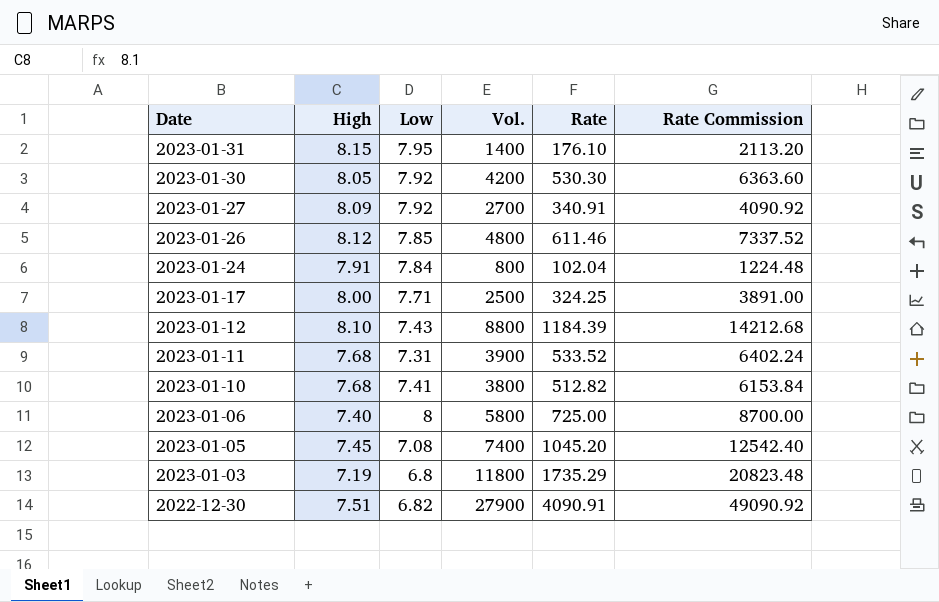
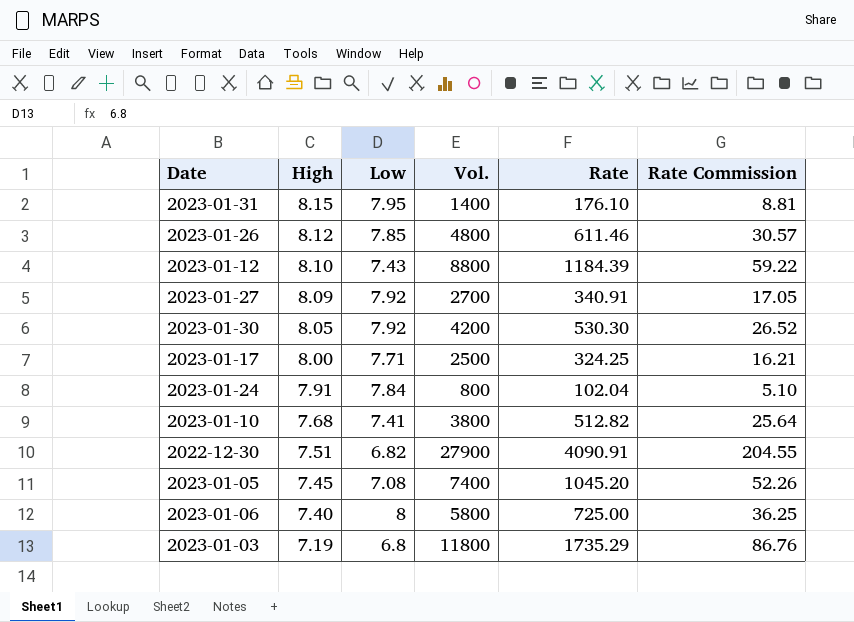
row order: Date descending -> High descending
column Rate Commission | formula: [Rate] * 12 -> [Rate] * 0.05
row 2023-01-11: 7.68 | 7.31 | 3900 | 533.52 | 6402.24 -> none

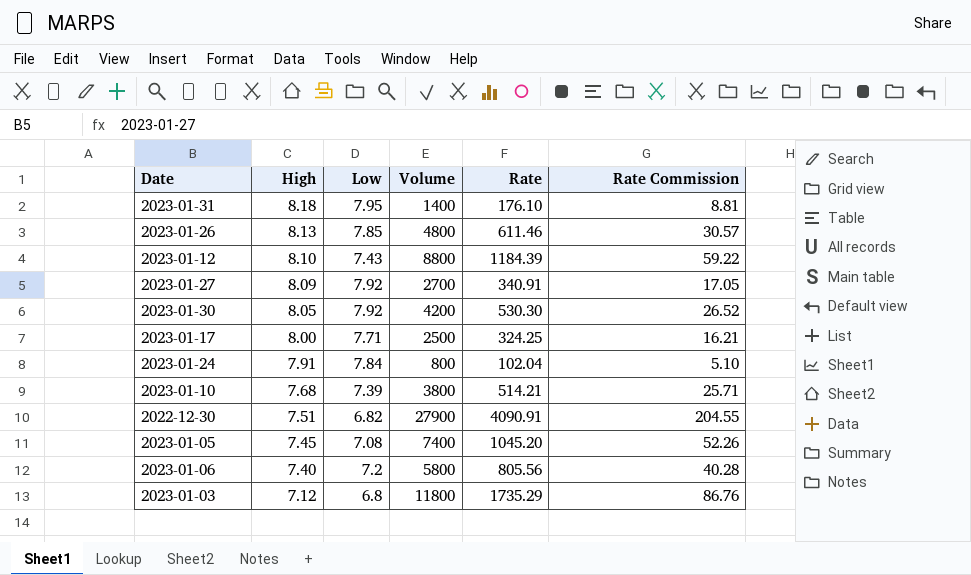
column name: Vol. -> Volume
2023-01-31 | High: 8.15 -> 8.18
2023-01-26 | High: 8.12 -> 8.13
2023-01-10 | Low: 7.41 -> 7.39
2023-01-10 | Rate: 512.82 -> 514.21
2023-01-10 | Rate Commission: 25.64 -> 25.71
2023-01-06 | Low: 8 -> 7.2
2023-01-06 | Rate: 725.00 -> 805.56
2023-01-06 | Rate Commission: 36.25 -> 40.28
2023-01-03 | High: 7.19 -> 7.12

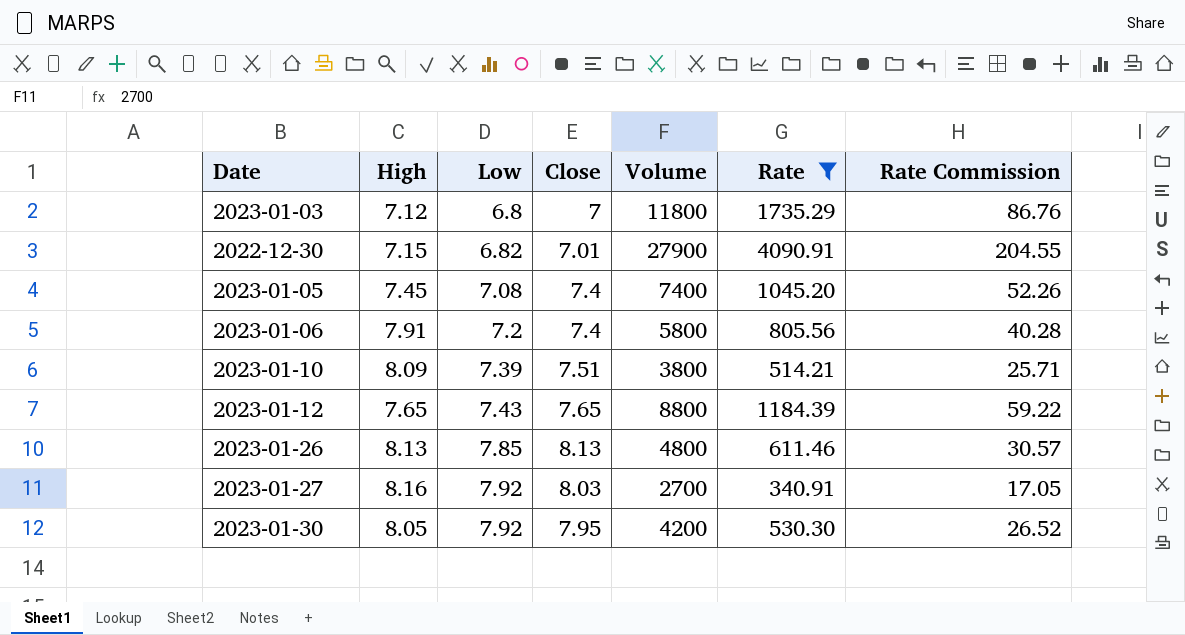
filter: none -> Rate >= 340.91
row order: High descending -> Low ascending
column Close | position: none -> 4
2022-12-30 | High: 7.51 -> 7.15
2023-01-06 | High: 7.40 -> 7.91
2023-01-10 | High: 7.68 -> 8.09
2023-01-12 | High: 8.10 -> 7.65
2023-01-27 | High: 8.09 -> 8.16

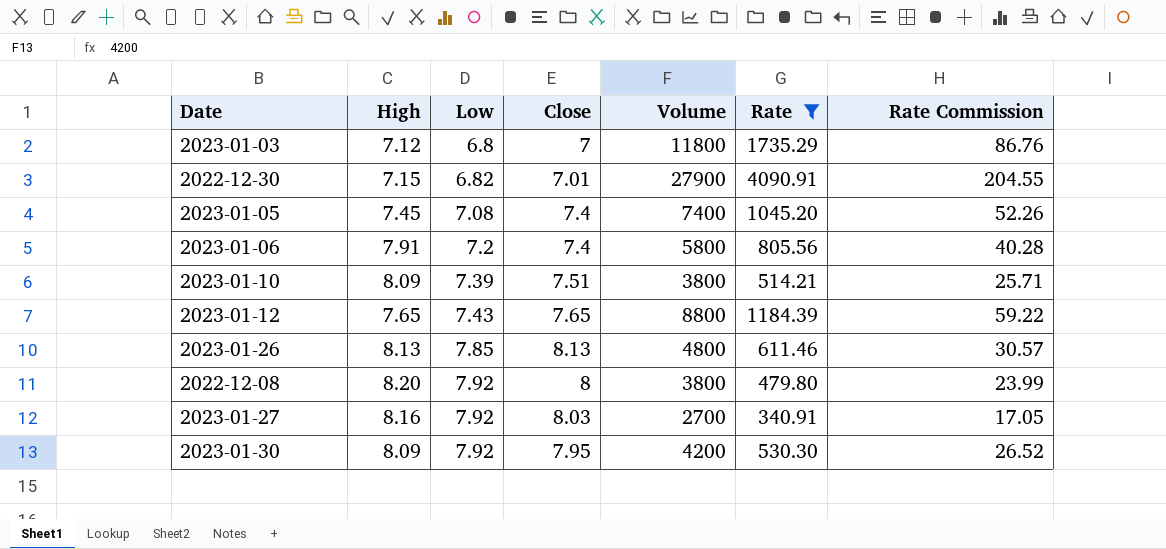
row 2022-12-08: none -> 8.20 | 7.92 | 8 | 3800 | 479.80 | 23.99
2023-01-30 | High: 8.05 -> 8.09

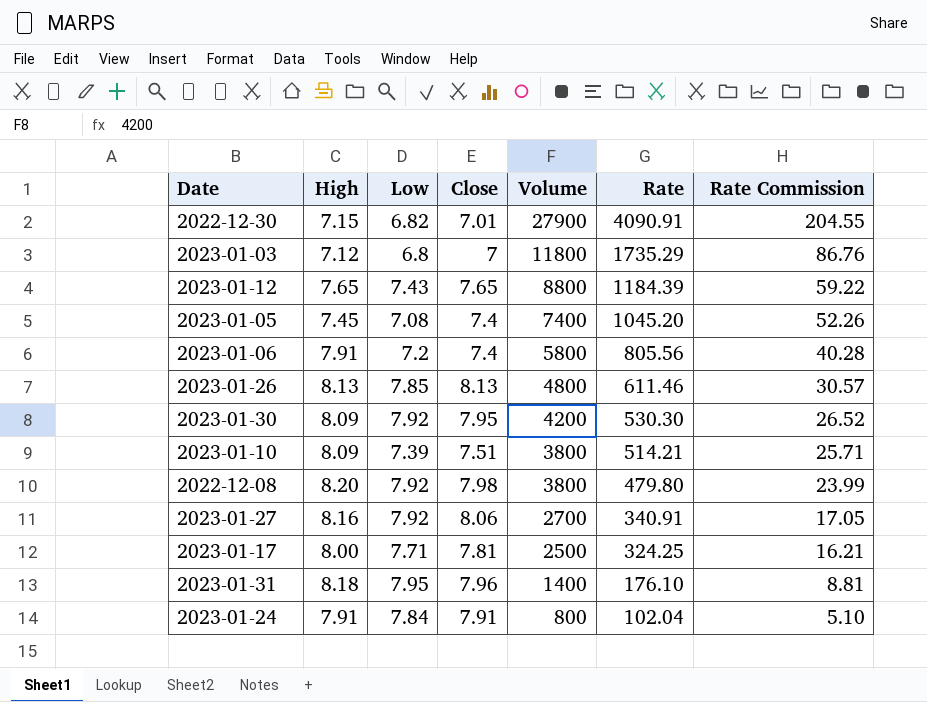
filter: Rate >= 340.91 -> none
row order: Low ascending -> Volume descending
2022-12-08 | Close: 8 -> 7.98
2023-01-27 | Close: 8.03 -> 8.06

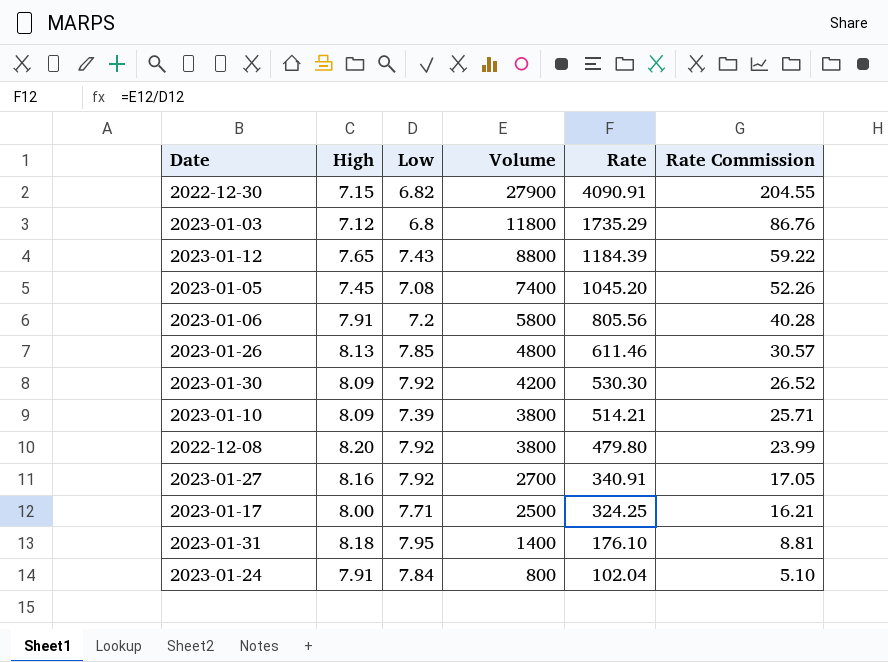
column Close | position: 4 -> none

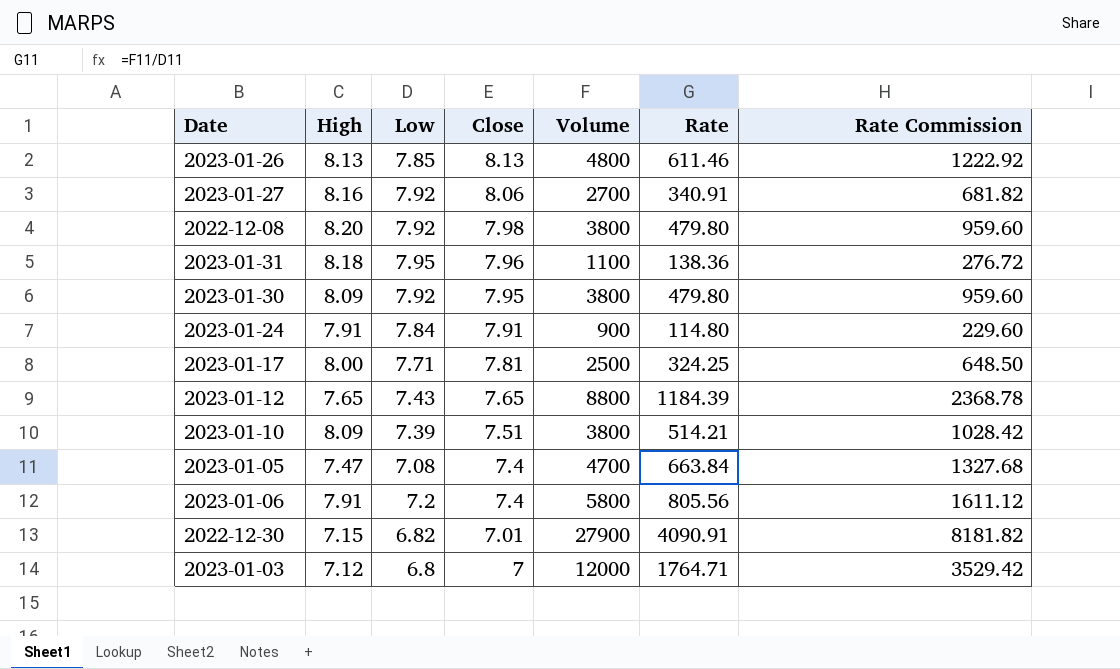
row order: Volume descending -> Close descending
column Close | position: none -> 4
column Rate Commission | formula: [Rate] * 0.05 -> [Rate] * 2
2023-01-31 | Volume: 1400 -> 1100
2023-01-31 | Rate: 176.10 -> 138.36
2023-01-30 | Volume: 4200 -> 3800
2023-01-30 | Rate: 530.30 -> 479.80
2023-01-24 | Volume: 800 -> 900
2023-01-24 | Rate: 102.04 -> 114.80
2023-01-05 | High: 7.45 -> 7.47
2023-01-05 | Volume: 7400 -> 4700
2023-01-05 | Rate: 1045.20 -> 663.84
2023-01-03 | Volume: 11800 -> 12000
2023-01-03 | Rate: 1735.29 -> 1764.71

